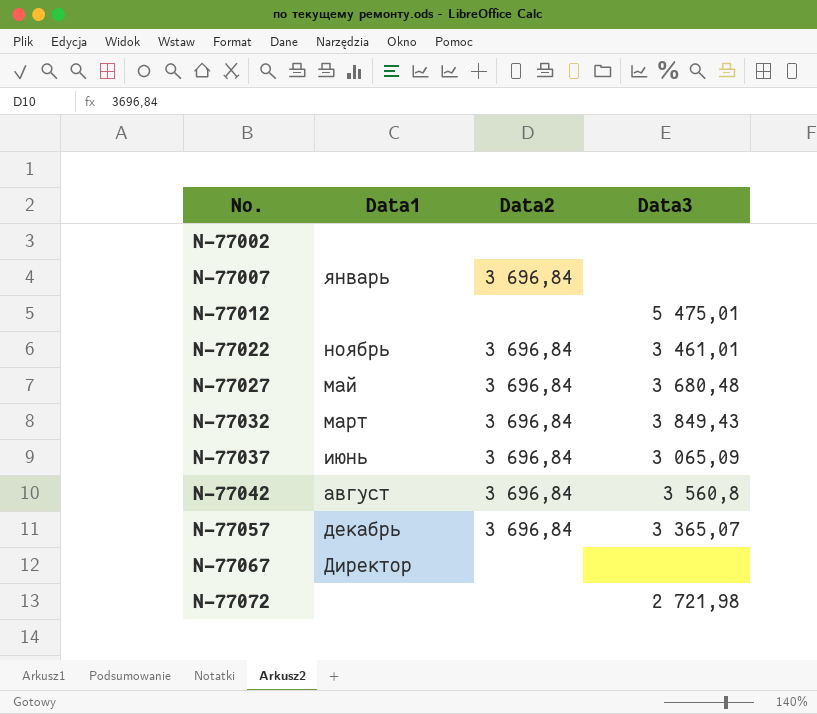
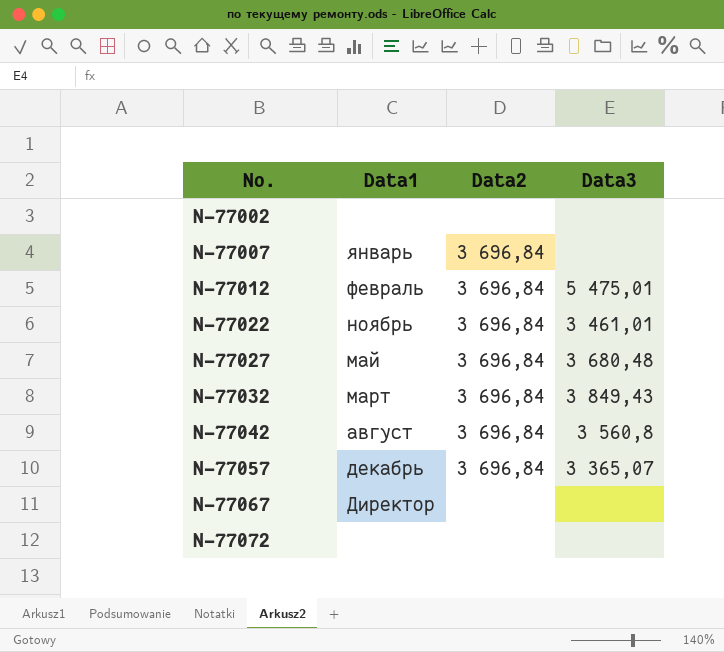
row N-77037: июнь | 3 696,84 | 3 065,09 -> none
N-77012 | Data1: none -> февраль
N-77012 | Data2: none -> 3 696,84
N-77072 | Data3: 2 721,98 -> none

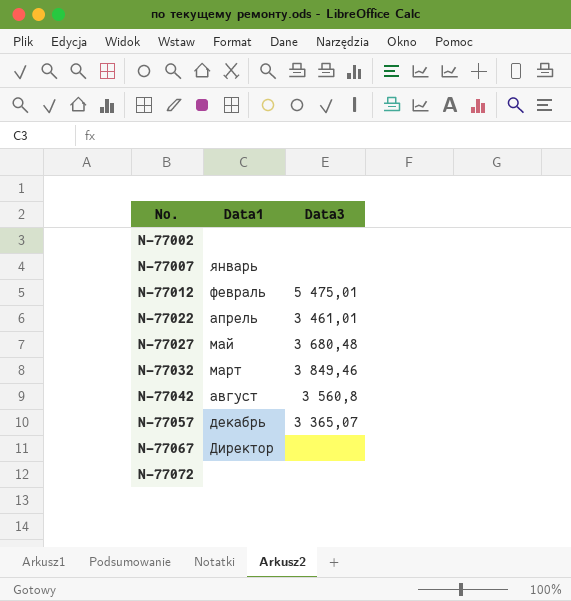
column Data2 | position: 3 -> none
N-77022 | Data1: ноябрь -> апрель
N-77032 | Data3: 3 849,43 -> 3 849,46

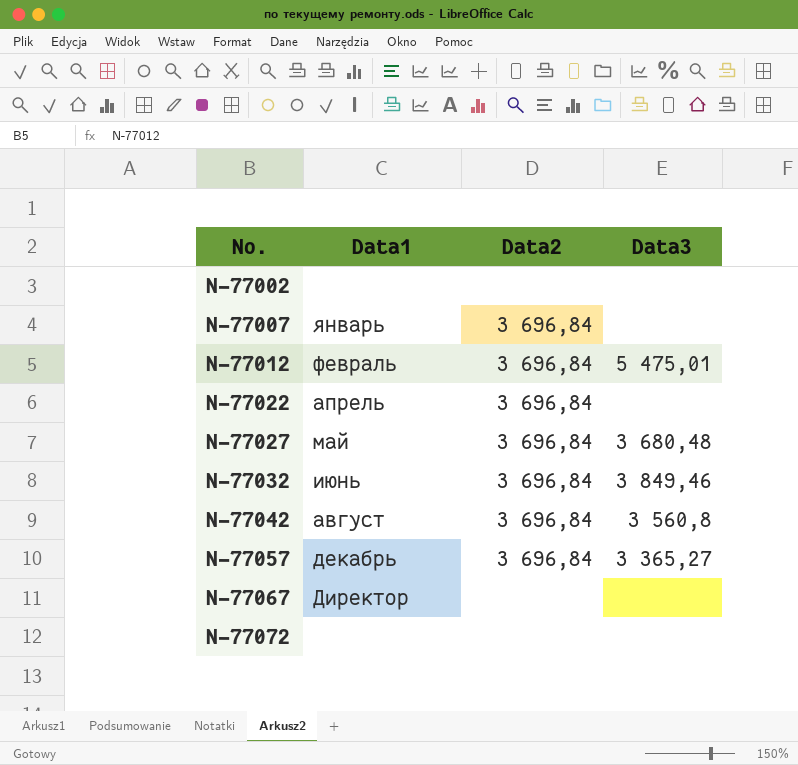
column Data2 | position: none -> 3
N-77022 | Data3: 3 461,01 -> none
N-77032 | Data1: март -> июнь
N-77057 | Data3: 3 365,07 -> 3 365,27

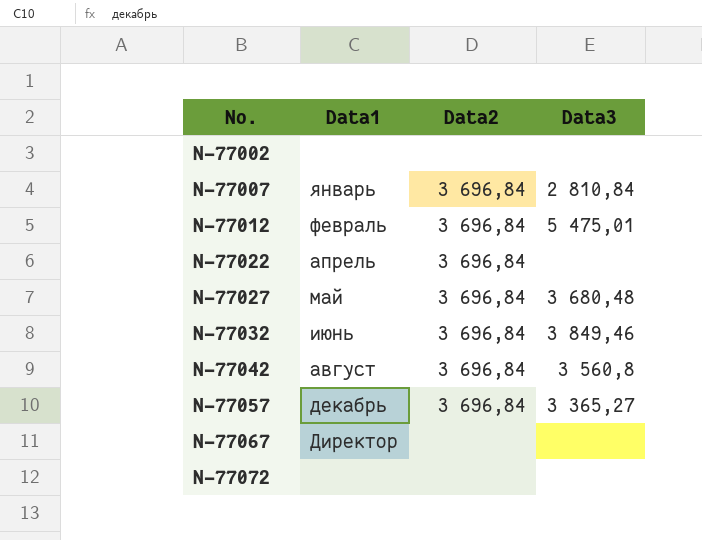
N-77007 | Data3: none -> 2 810,84

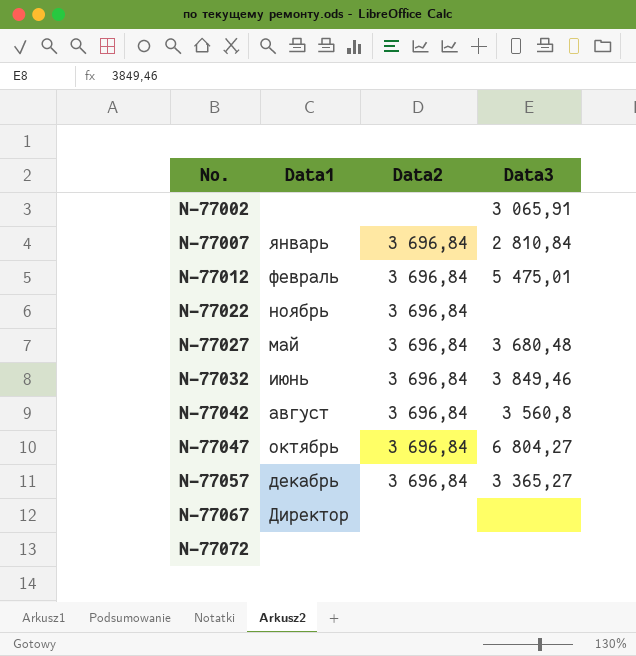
N-77002 | Data3: none -> 3 065,91
N-77022 | Data1: апрель -> ноябрь
row N-77047: none -> октябрь | 3 696,84 | 6 804,27

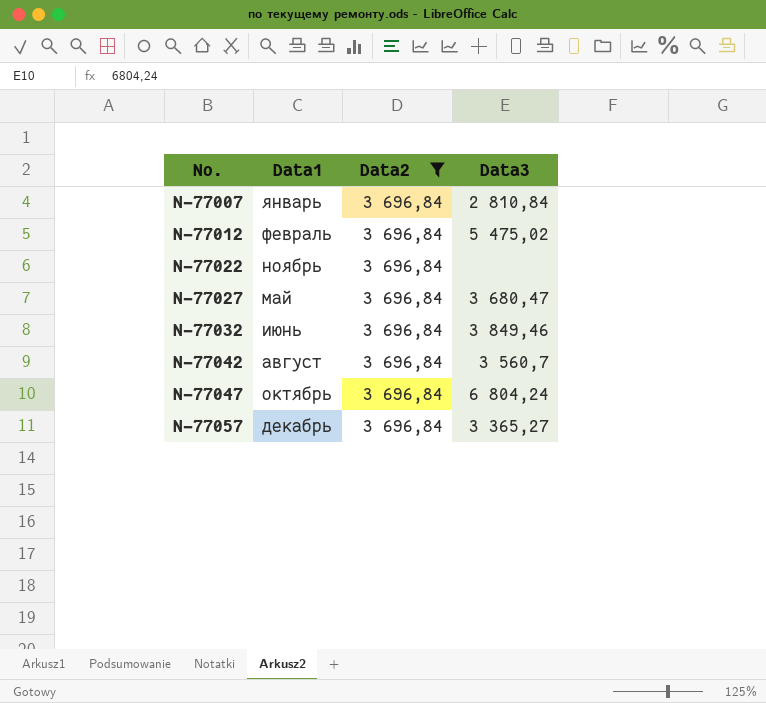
filter: none -> Data2 = 3 696,84
N-77012 | Data3: 5 475,01 -> 5 475,02
N-77027 | Data3: 3 680,48 -> 3 680,47
N-77042 | Data3: 3 560,8 -> 3 560,7
N-77047 | Data3: 6 804,27 -> 6 804,24

